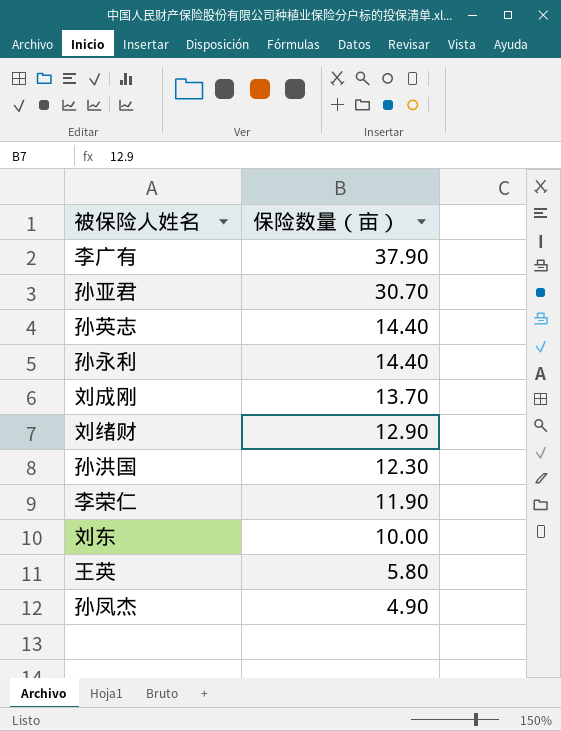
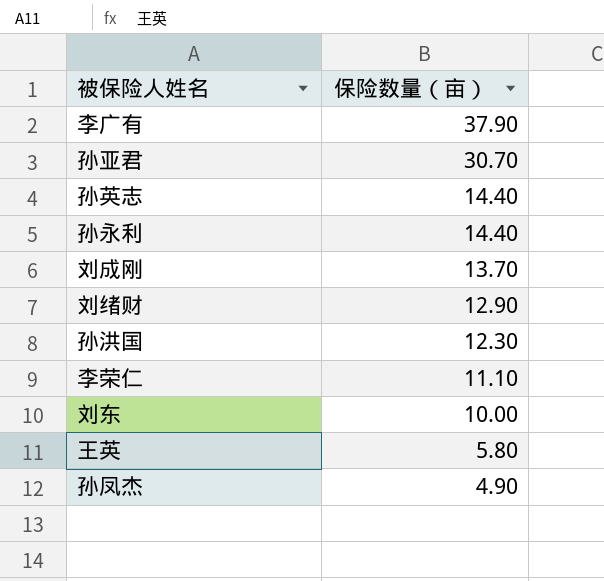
李荣仁 | 保险数量（亩）: 11.90 -> 11.10

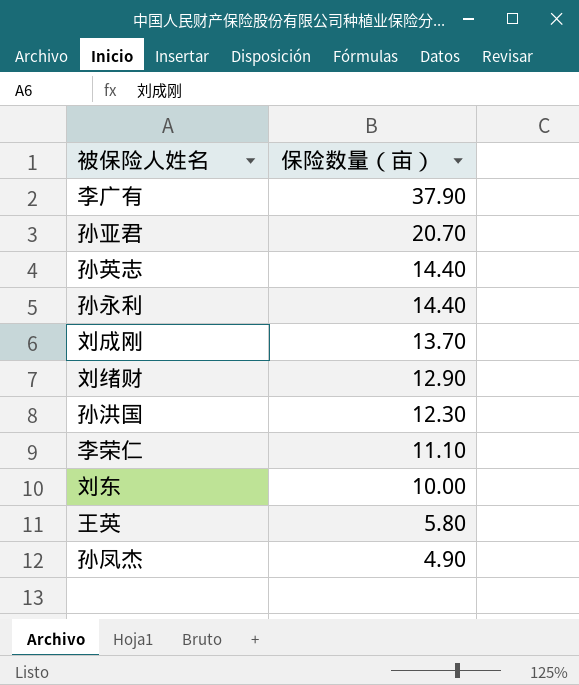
孙亚君 | 保险数量（亩）: 30.70 -> 20.70

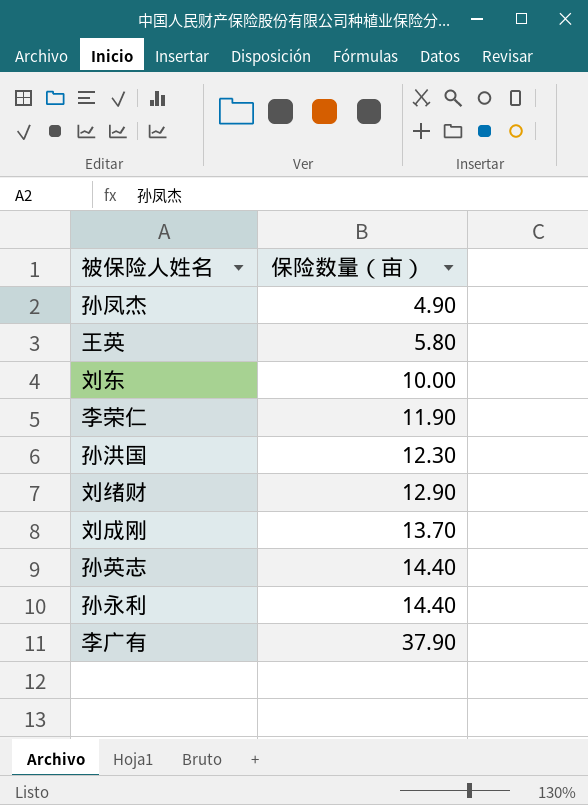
row order: 保险数量（亩） descending -> 保险数量（亩） ascending
row 孙亚君: 20.70 -> none
李荣仁 | 保险数量（亩）: 11.10 -> 11.90

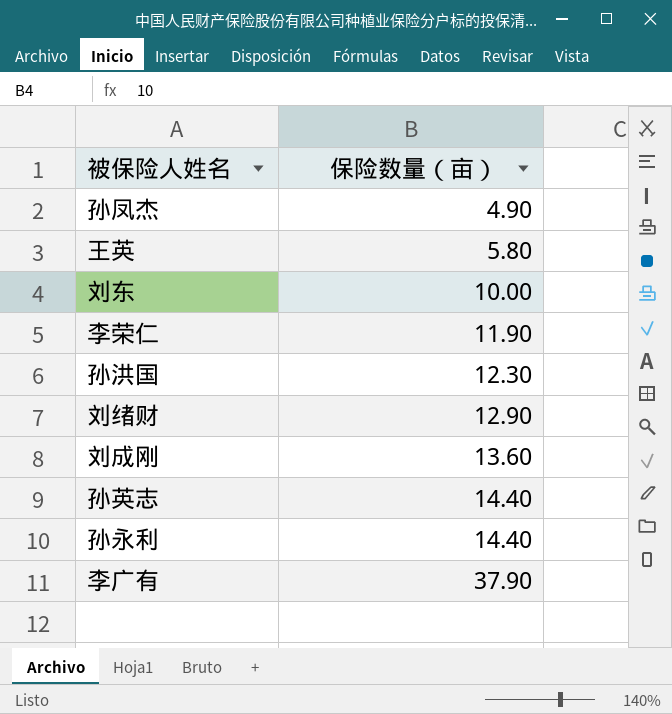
刘成刚 | 保险数量（亩）: 13.70 -> 13.60

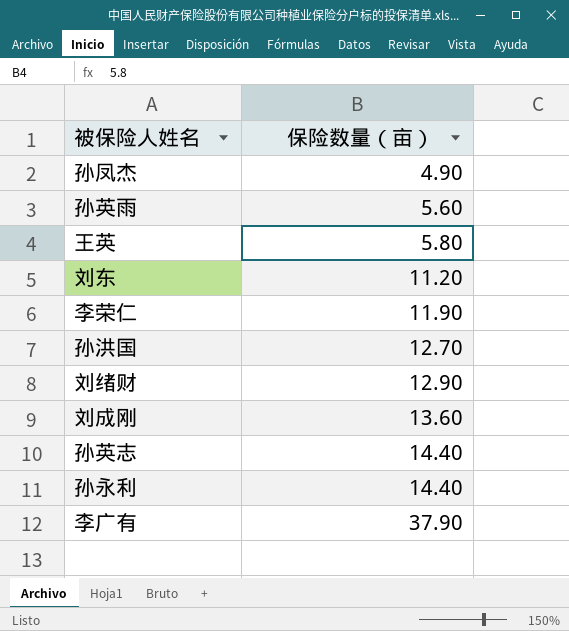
row 孙英雨: none -> 5.60
刘东 | 保险数量（亩）: 10.00 -> 11.20
孙洪国 | 保险数量（亩）: 12.30 -> 12.70

